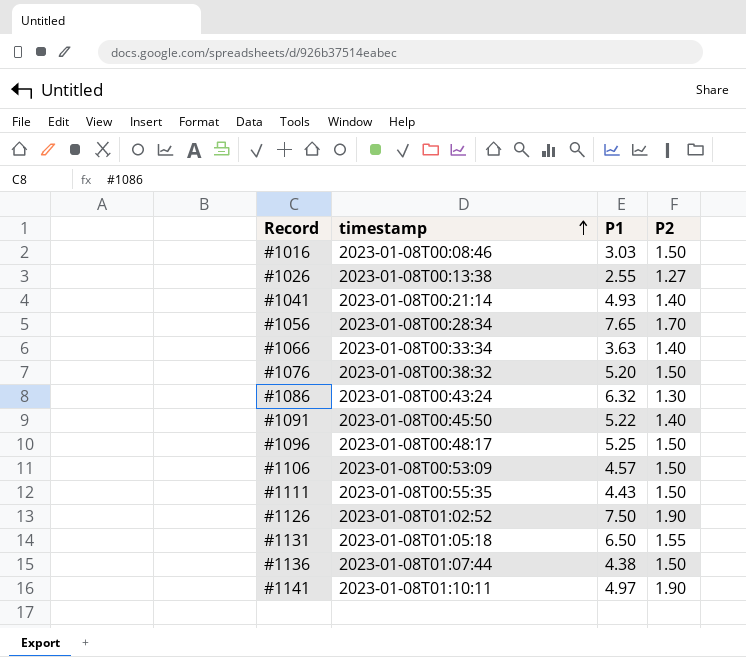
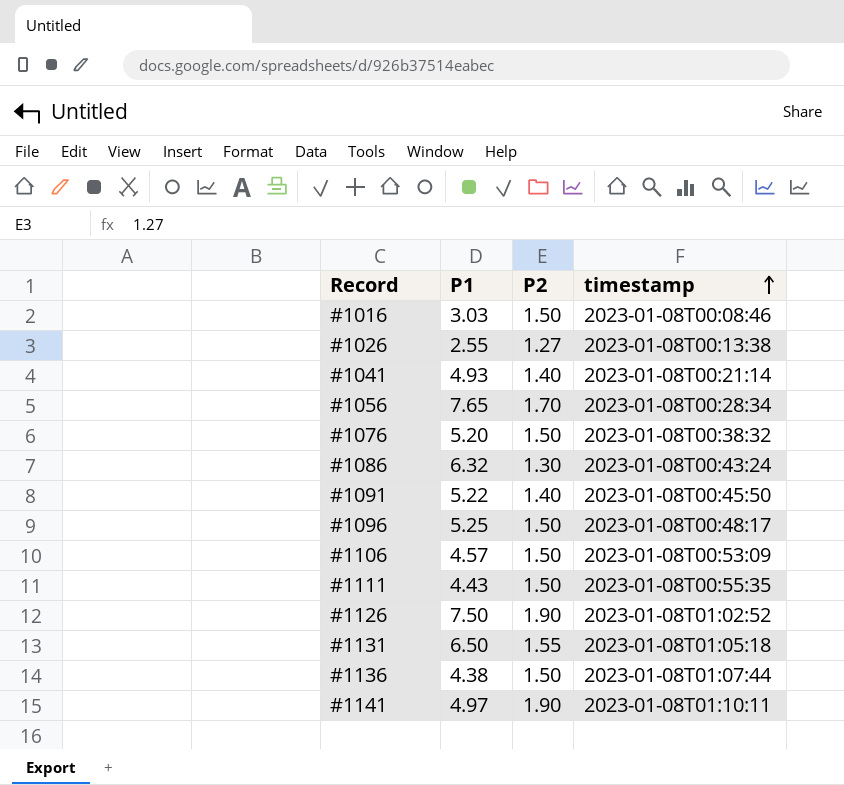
column timestamp | position: 2 -> 4
row #1066: 2023-01-08T00:33:34 | 3.63 | 1.40 -> none

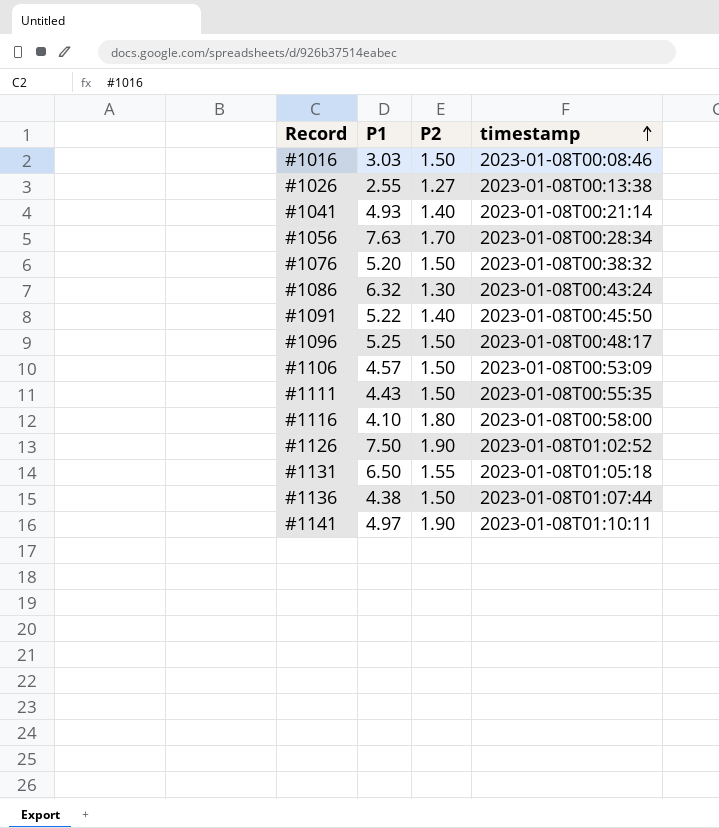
#1056 | P1: 7.65 -> 7.63
row #1116: none -> 4.10 | 1.80 | 2023-01-08T00:58:00

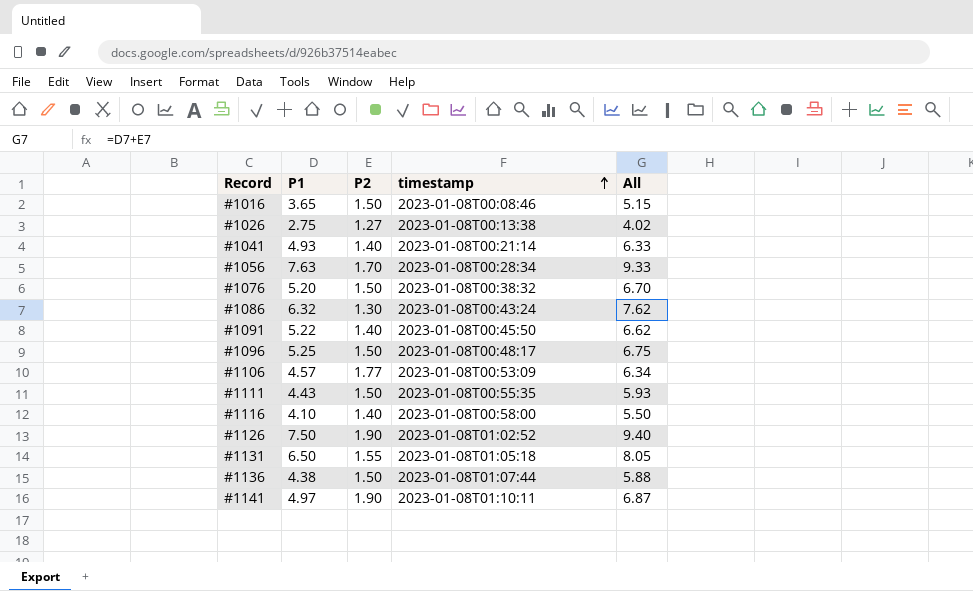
column All | formula: none -> [P1] + [P2]
#1016 | P1: 3.03 -> 3.65
#1026 | P1: 2.55 -> 2.75
#1106 | P2: 1.50 -> 1.77
#1116 | P2: 1.80 -> 1.40

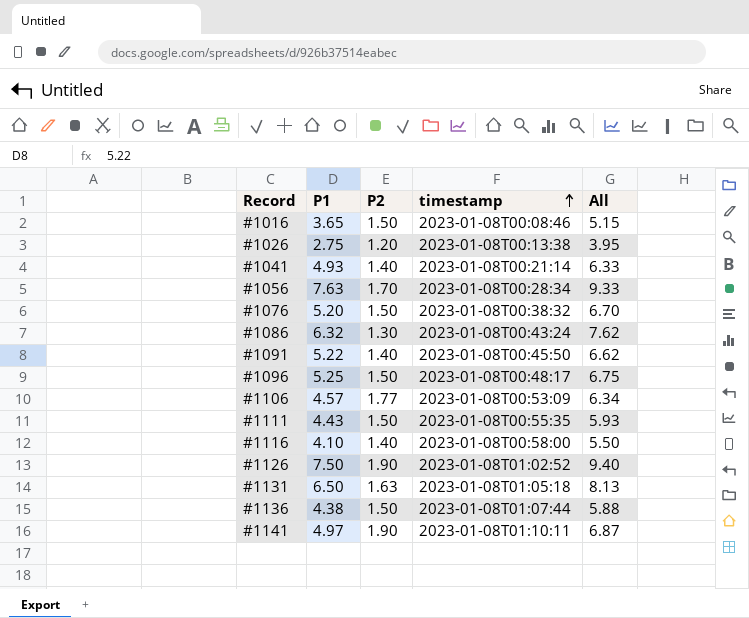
#1026 | P2: 1.27 -> 1.20
#1026 | All: 4.02 -> 3.95
#1131 | P2: 1.55 -> 1.63
#1131 | All: 8.05 -> 8.13

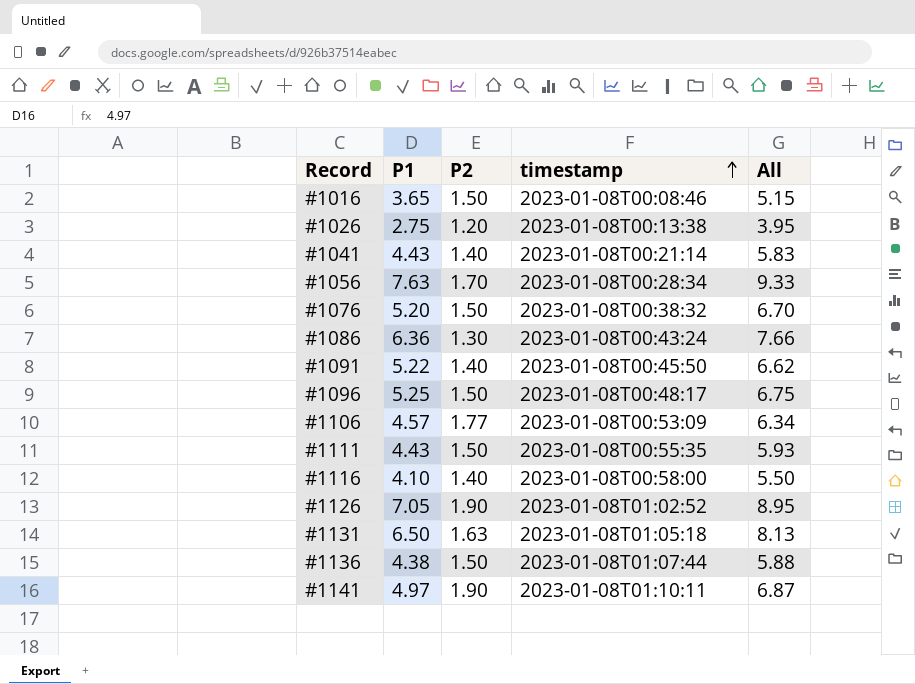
#1041 | P1: 4.93 -> 4.43
#1041 | All: 6.33 -> 5.83
#1086 | P1: 6.32 -> 6.36
#1086 | All: 7.62 -> 7.66
#1126 | P1: 7.50 -> 7.05
#1126 | All: 9.40 -> 8.95

